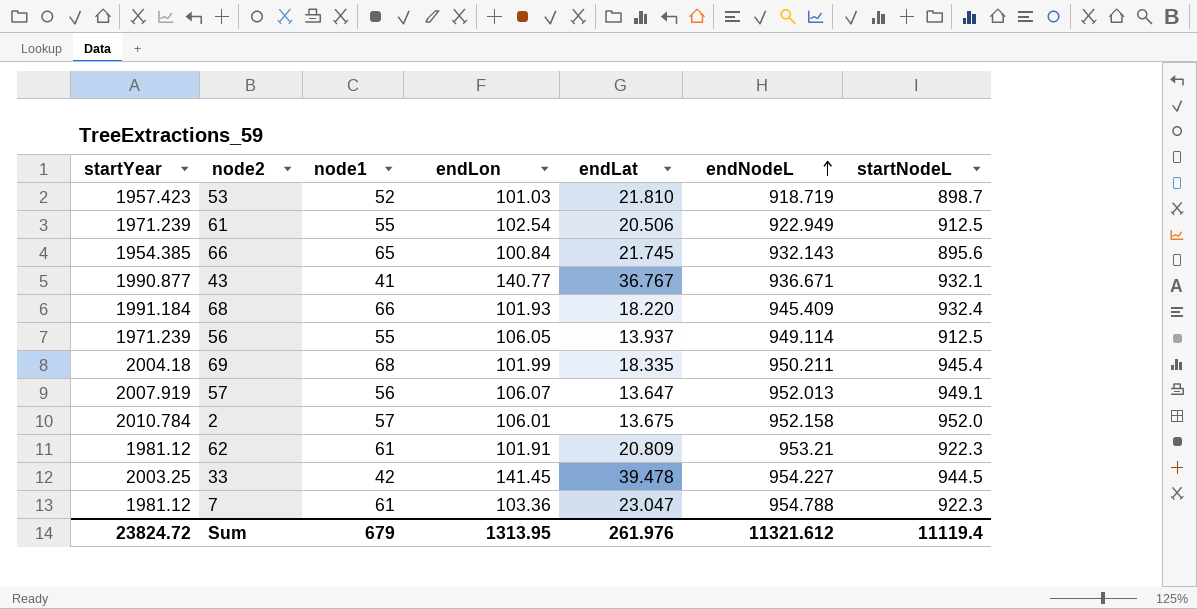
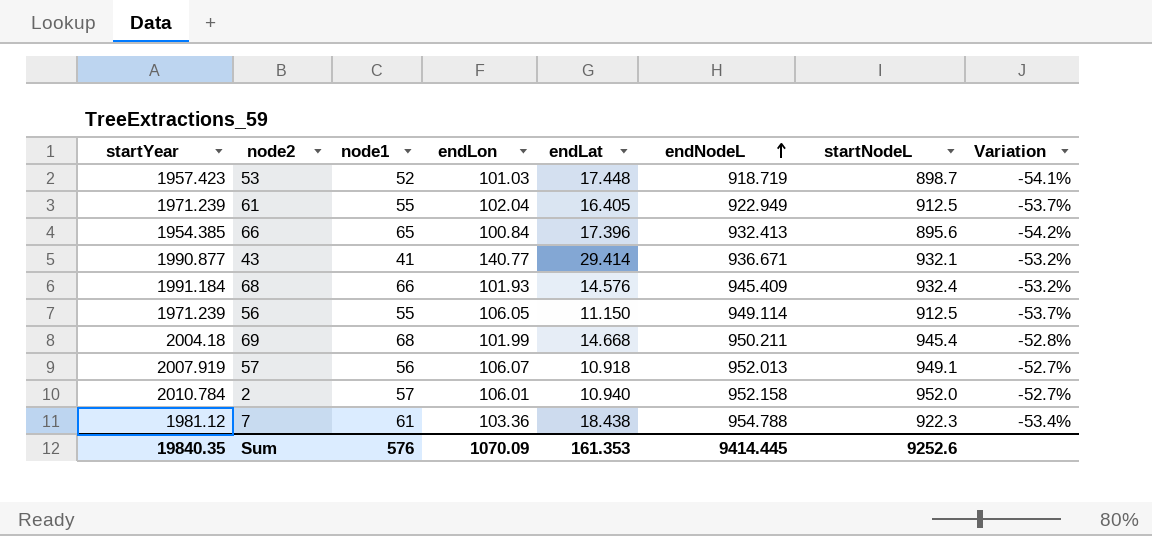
column Variation | formula: none -> ([startNodeL] - [startYear]) / [startYear]
row 62: 1981.12 | 61 | 101.91 | 20.809 | 953.21 | 922.3 -> none
row 33: 2003.25 | 42 | 141.45 | 39.478 | 954.227 | 944.5 -> none
53 | endLat: 21.810 -> 17.448
61 | endLon: 102.54 -> 102.04
61 | endLat: 20.506 -> 16.405
66 | endLat: 21.745 -> 17.396
66 | endNodeL: 932.143 -> 932.413
43 | endLat: 36.767 -> 29.414
68 | endLat: 18.220 -> 14.576
56 | endLat: 13.937 -> 11.150
69 | endLat: 18.335 -> 14.668
57 | endLat: 13.647 -> 10.918
2 | endLat: 13.675 -> 10.940
7 | endLat: 23.047 -> 18.438
Sum | startYear: 23824.72 -> 19840.35
Sum | node1: 679 -> 576
Sum | endLon: 1313.95 -> 1070.09
Sum | endLat: 261.976 -> 161.353
Sum | endNodeL: 11321.612 -> 9414.445
Sum | startNodeL: 11119.4 -> 9252.6

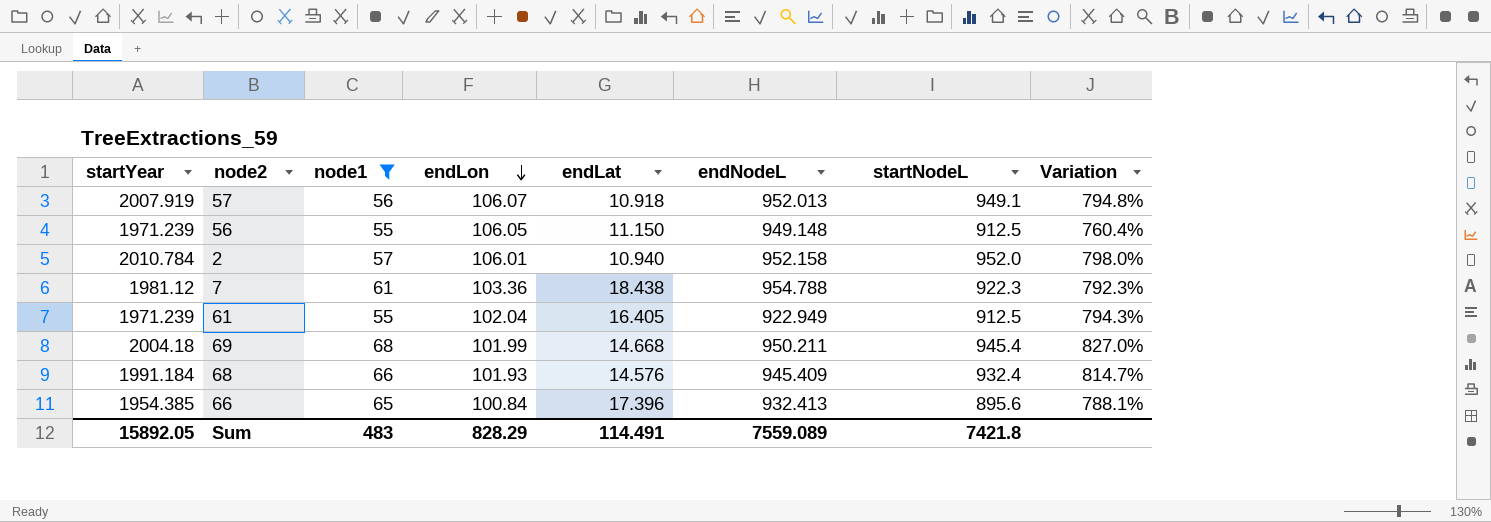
filter: none -> node1 >= 55
row order: endNodeL ascending -> endLon descending
column Variation | formula: ([startNodeL] - [startYear]) / [startYear] -> ([startNodeL] - [endLon]) / [endLon]
56 | endNodeL: 949.114 -> 949.148
Sum | startYear: 19840.35 -> 15892.05
Sum | node1: 576 -> 483
Sum | endLon: 1070.09 -> 828.29
Sum | endLat: 161.353 -> 114.491
Sum | endNodeL: 9414.445 -> 7559.089
Sum | startNodeL: 9252.6 -> 7421.8

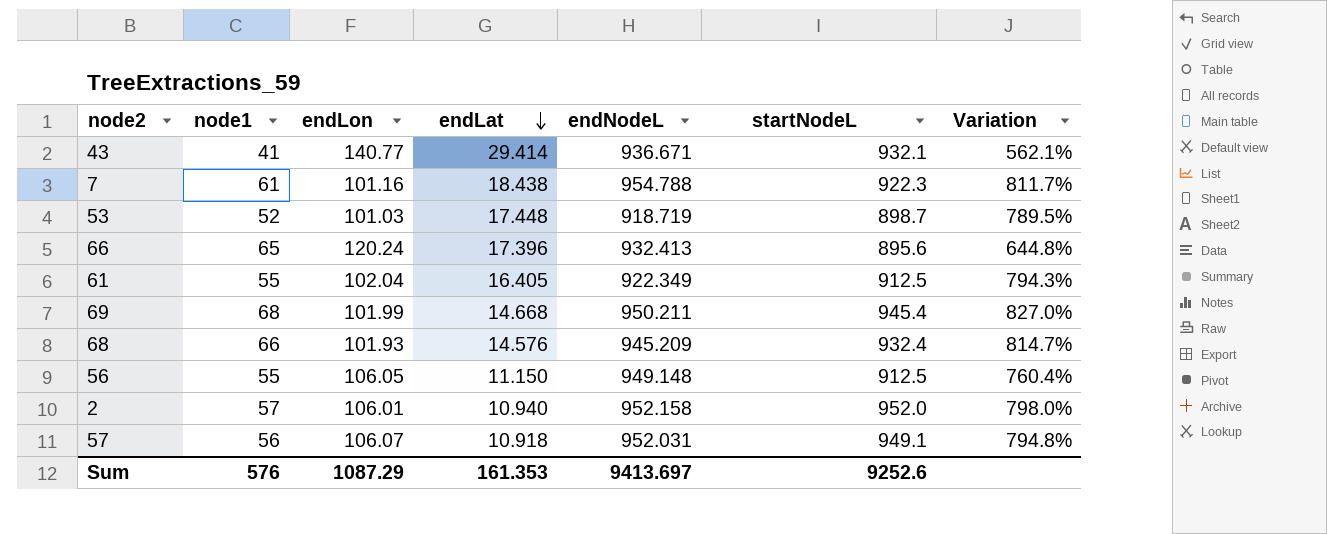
filter: node1 >= 55 -> none
row order: endLon descending -> endLat descending
column startYear | position: 1 -> none
7 | endLon: 103.36 -> 101.16
7 | Variation: 792.3% -> 811.7%
66 | endLon: 100.84 -> 120.24
66 | Variation: 788.1% -> 644.8%
61 | endNodeL: 922.949 -> 922.349
68 | endNodeL: 945.409 -> 945.209
57 | endNodeL: 952.013 -> 952.031
Sum | node1: 483 -> 576
Sum | endLon: 828.29 -> 1087.29
Sum | endLat: 114.491 -> 161.353
Sum | endNodeL: 7559.089 -> 9413.697
Sum | startNodeL: 7421.8 -> 9252.6

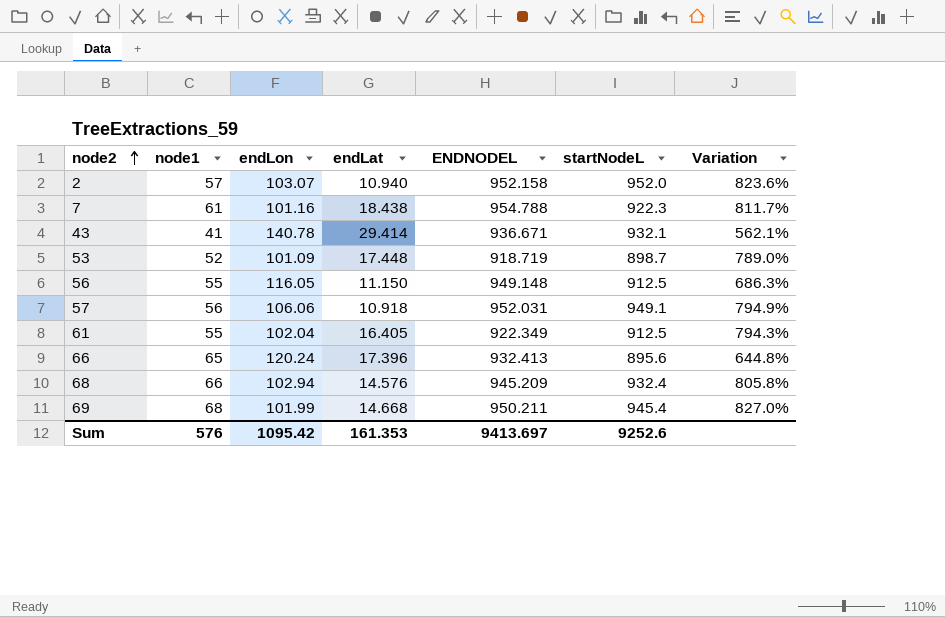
row order: endLat descending -> node2 ascending
column name: endNodeL -> ENDNODEL
2 | endLon: 106.01 -> 103.07
2 | Variation: 798.0% -> 823.6%
43 | endLon: 140.77 -> 140.78
53 | endLon: 101.03 -> 101.09
53 | Variation: 789.5% -> 789.0%
56 | endLon: 106.05 -> 116.05
56 | Variation: 760.4% -> 686.3%
57 | endLon: 106.07 -> 106.06
57 | Variation: 794.8% -> 794.9%
68 | endLon: 101.93 -> 102.94
68 | Variation: 814.7% -> 805.8%
Sum | endLon: 1087.29 -> 1095.42

